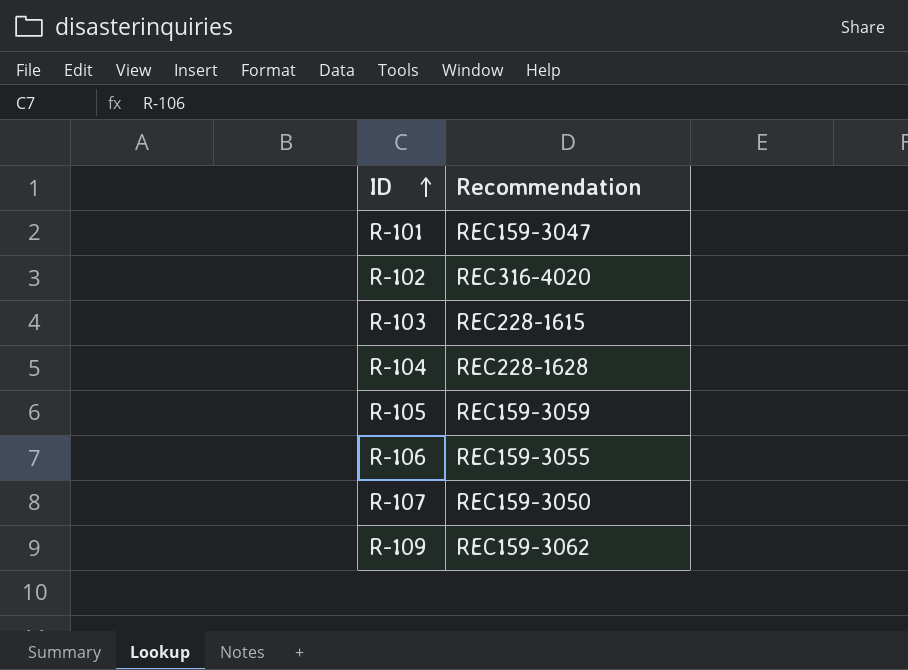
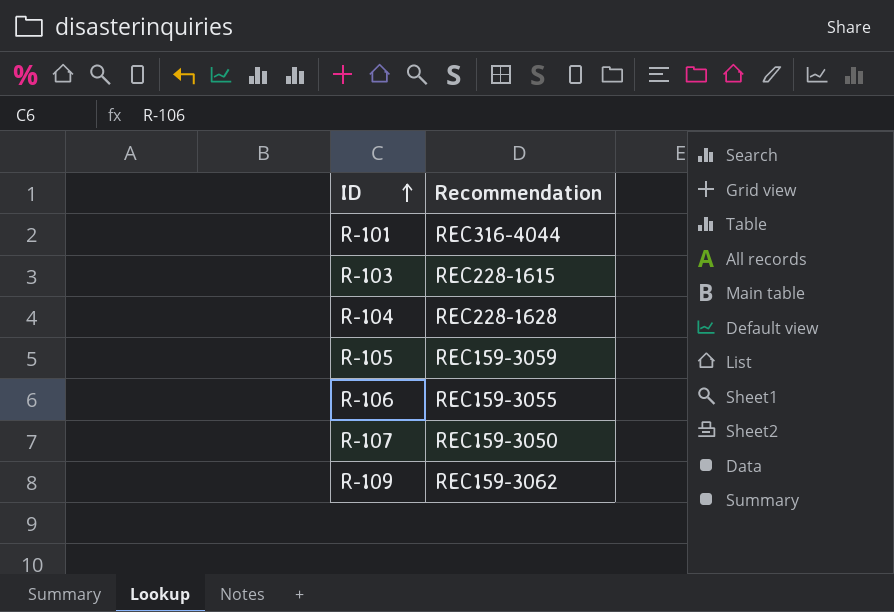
row R-102: REC316-4020 -> none
R-101 | Recommendation: REC159-3047 -> REC316-4044

